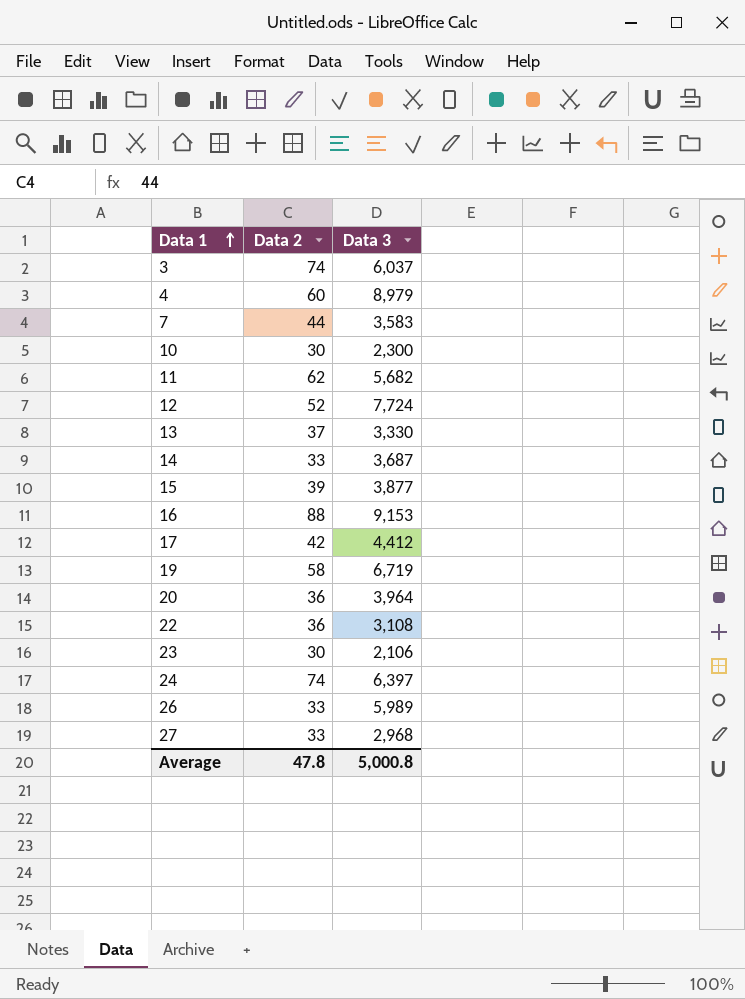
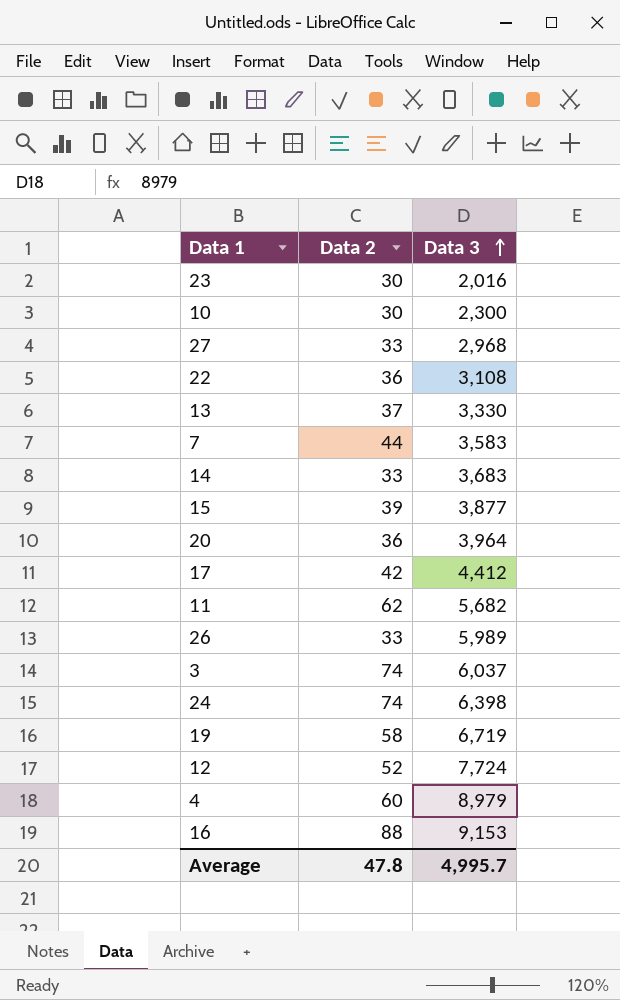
row order: Data 1 ascending -> Data 3 ascending
23 | Data 3: 2,106 -> 2,016
14 | Data 3: 3,687 -> 3,683
24 | Data 3: 6,397 -> 6,398
Average | Data 3: 5,000.8 -> 4,995.7

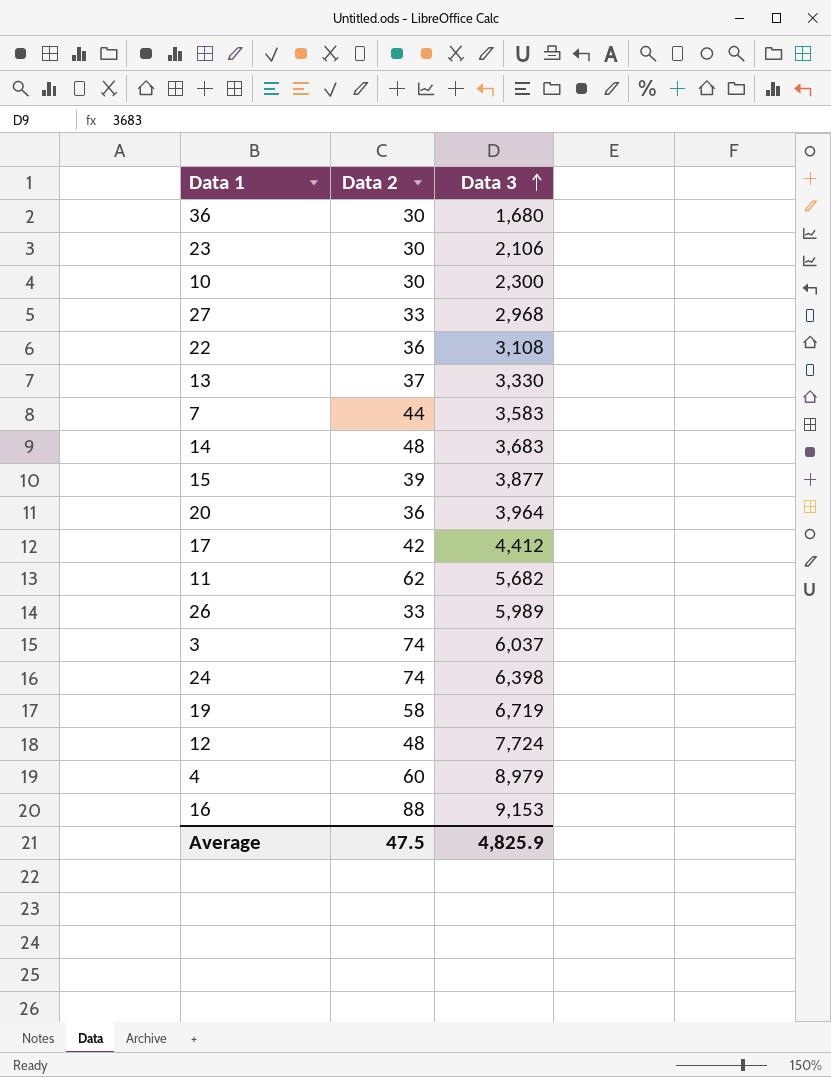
row 36: none -> 30 | 1,680
23 | Data 3: 2,016 -> 2,106
14 | Data 2: 33 -> 48
12 | Data 2: 52 -> 48
Average | Data 2: 47.8 -> 47.5
Average | Data 3: 4,995.7 -> 4,825.9

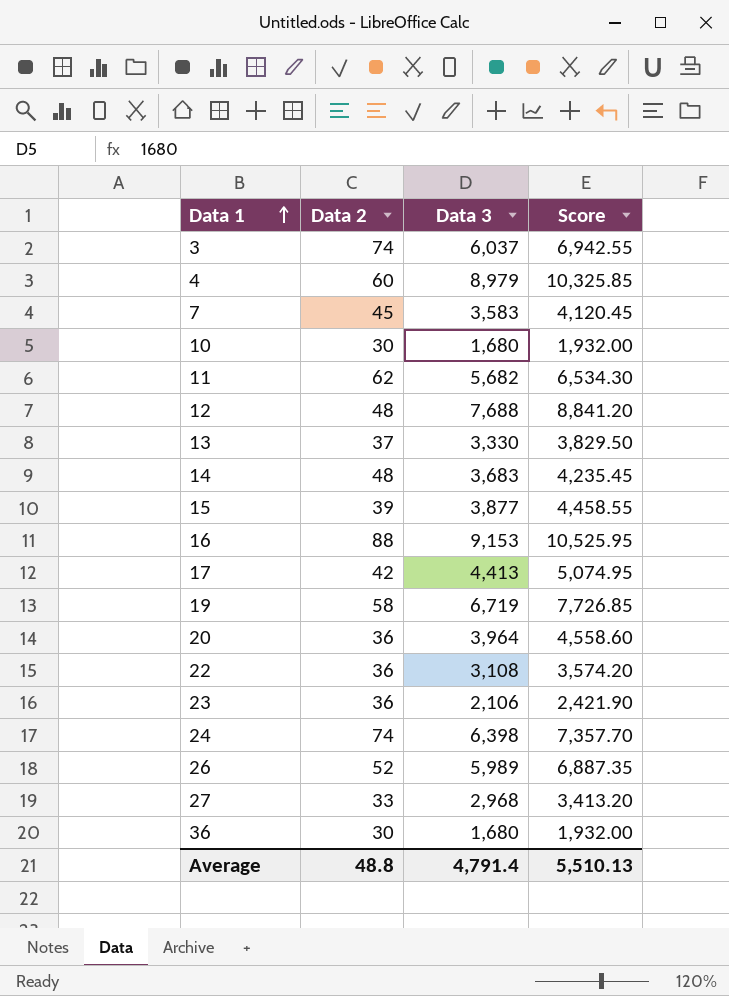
row order: Data 3 ascending -> Data 1 ascending
column Score | formula: none -> [Data 3] * 1.15
7 | Data 2: 44 -> 45
10 | Data 3: 2,300 -> 1,680
12 | Data 3: 7,724 -> 7,688
17 | Data 3: 4,412 -> 4,413
23 | Data 2: 30 -> 36
26 | Data 2: 33 -> 52
Average | Data 2: 47.5 -> 48.8
Average | Data 3: 4,825.9 -> 4,791.4

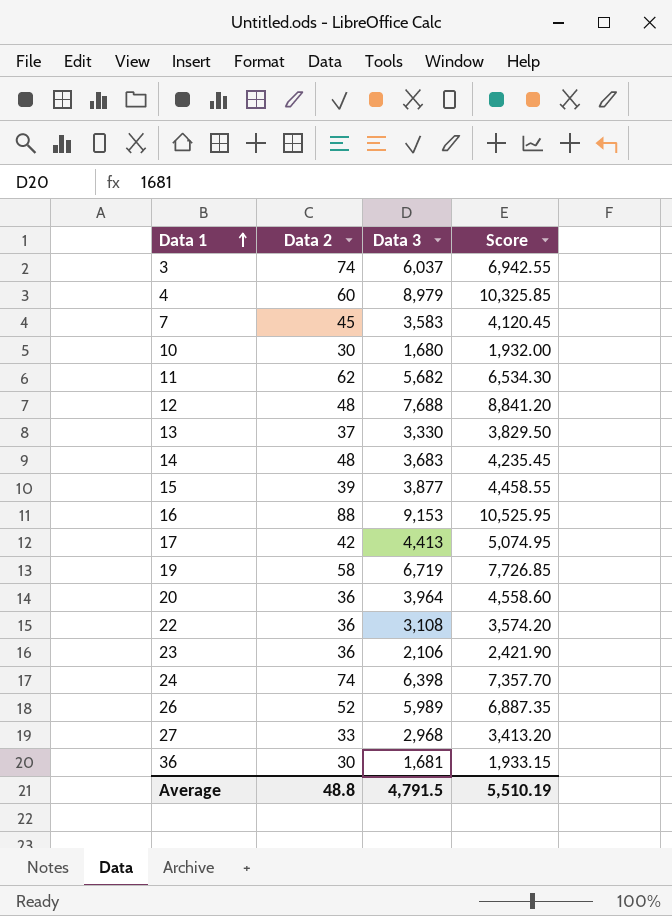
36 | Data 3: 1,680 -> 1,681
36 | Score: 1,932.00 -> 1,933.15
Average | Data 3: 4,791.4 -> 4,791.5
Average | Score: 5,510.13 -> 5,510.19

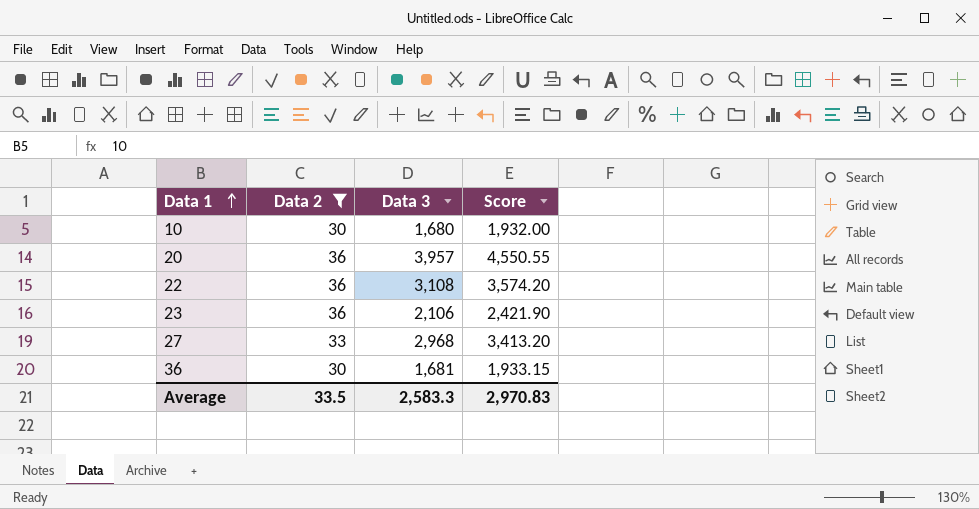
filter: none -> Data 2 <= 36
20 | Data 3: 3,964 -> 3,957
20 | Score: 4,558.60 -> 4,550.55
Average | Data 2: 48.8 -> 33.5
Average | Data 3: 4,791.5 -> 2,583.3
Average | Score: 5,510.19 -> 2,970.83

